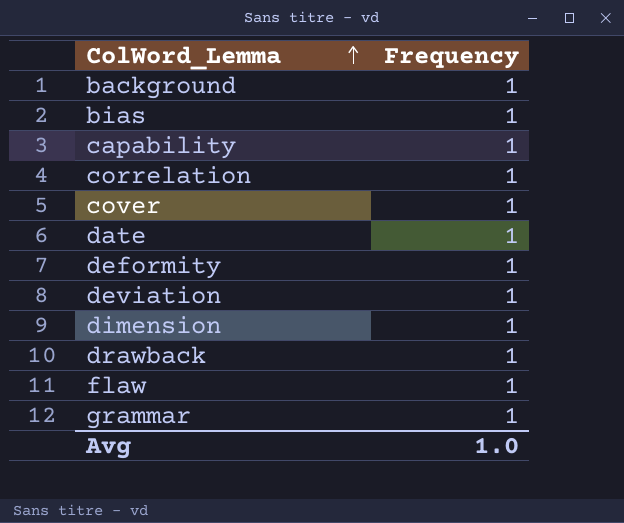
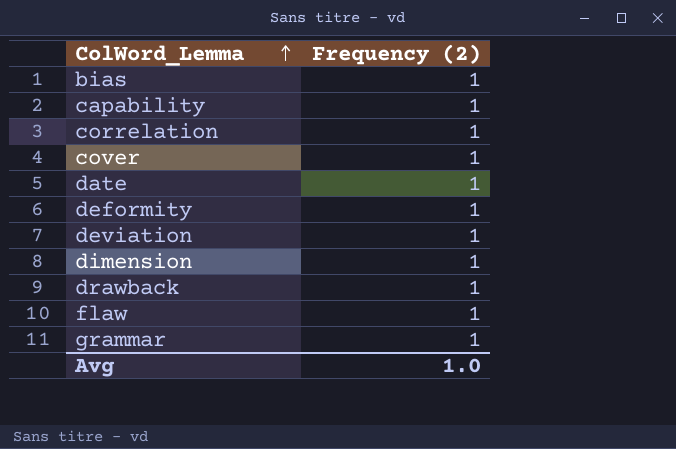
column name: Frequency -> Frequency (2)
row background: 1 -> none

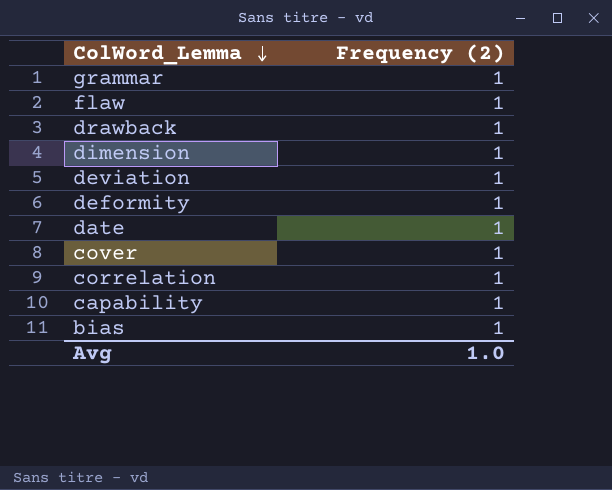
row order: ColWord_Lemma ascending -> ColWord_Lemma descending

